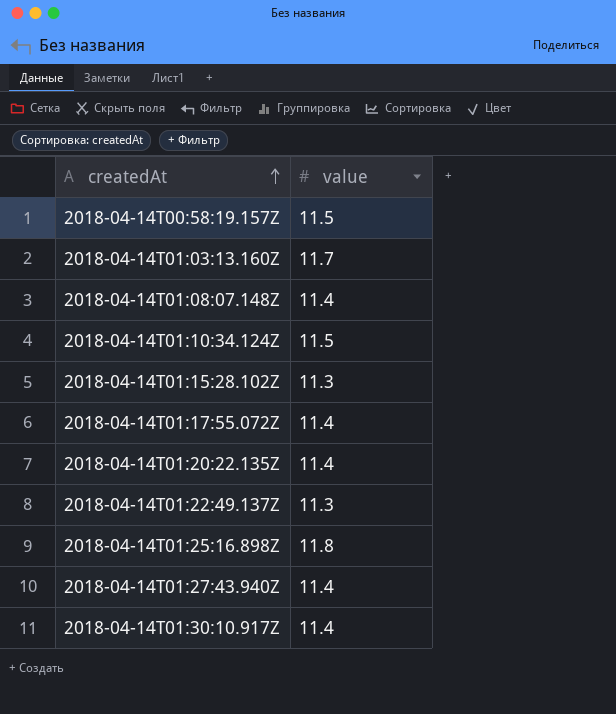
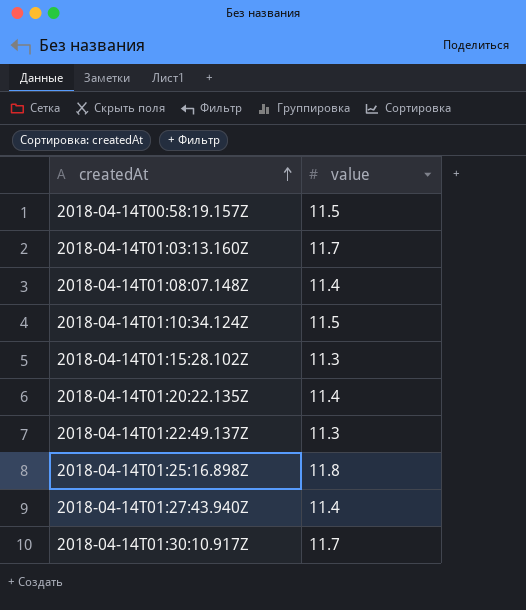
row 2018-04-14T01:17:55.072Z: 11.4 -> none
2018-04-14T01:30:10.917Z | value: 11.4 -> 11.7

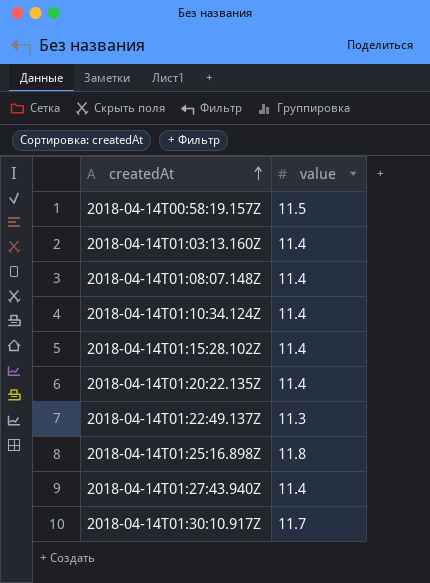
2018-04-14T01:03:13.160Z | value: 11.7 -> 11.4
2018-04-14T01:10:34.124Z | value: 11.5 -> 11.4
2018-04-14T01:15:28.102Z | value: 11.3 -> 11.4

